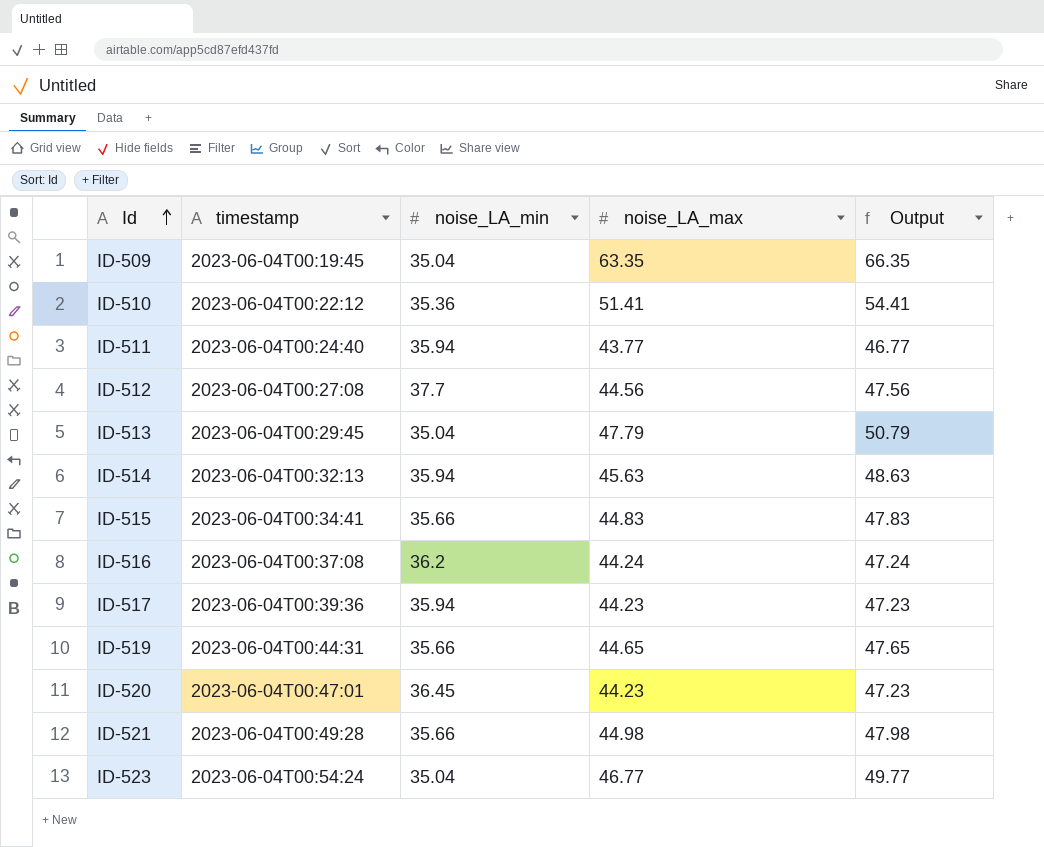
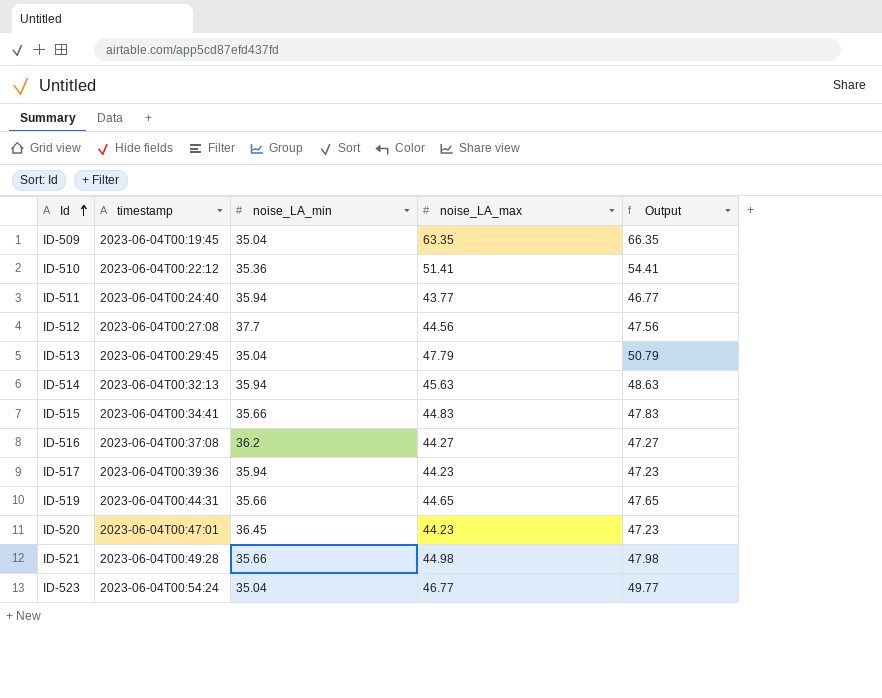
ID-516 | noise_LA_max: 44.24 -> 44.27
ID-516 | Output: 47.24 -> 47.27

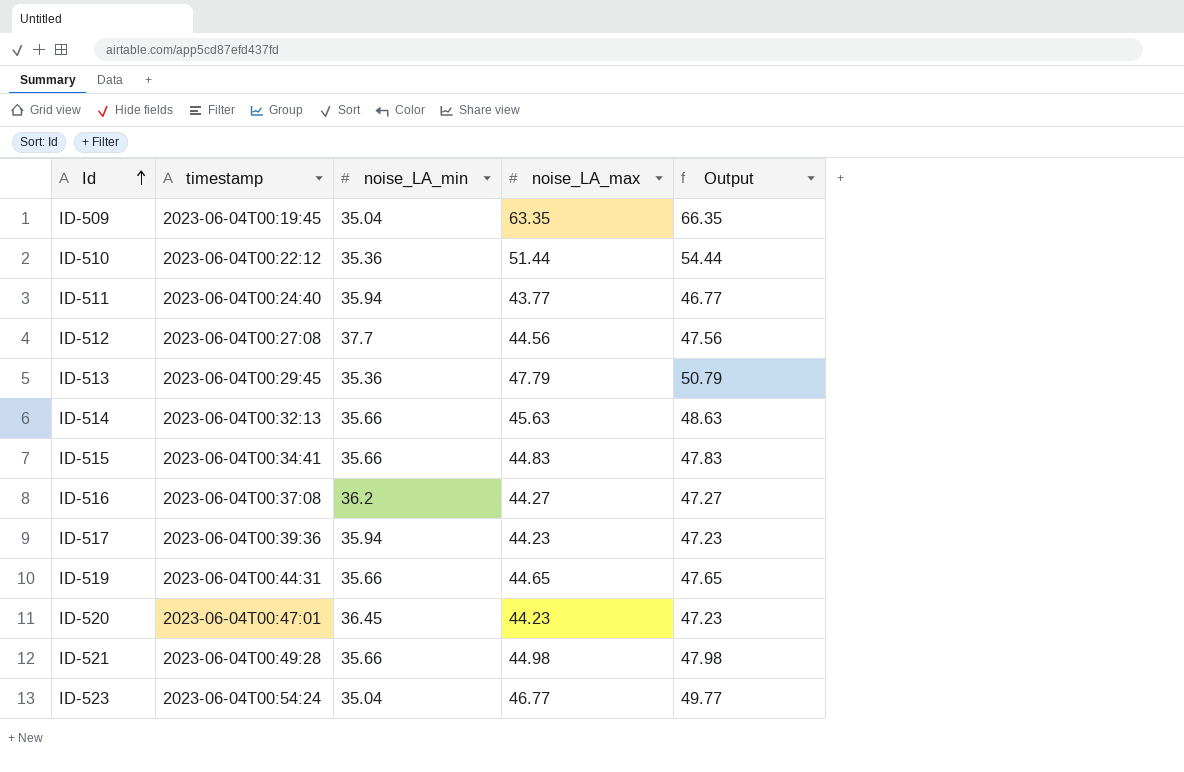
ID-510 | noise_LA_max: 51.41 -> 51.44
ID-510 | Output: 54.41 -> 54.44
ID-513 | noise_LA_min: 35.04 -> 35.36
ID-514 | noise_LA_min: 35.94 -> 35.66

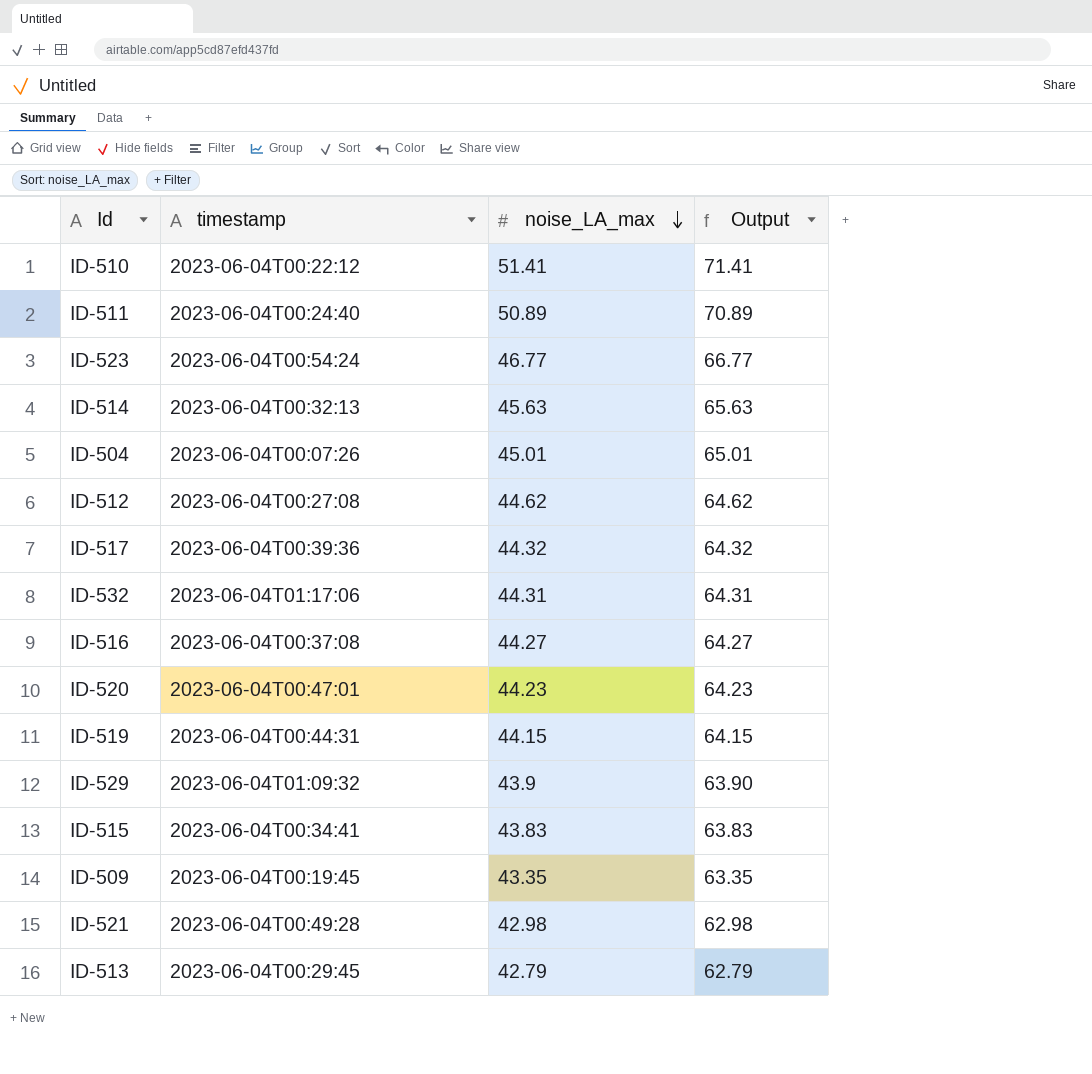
row order: Id ascending -> noise_LA_max descending
column noise_LA_min | position: 3 -> none
column Output | formula: [noise_LA_max] + 3 -> [noise_LA_max] + 20
ID-510 | noise_LA_max: 51.44 -> 51.41
ID-511 | noise_LA_max: 43.77 -> 50.89
row ID-504: none -> 2023-06-04T00:07:26 | 45.01 | 65.01
ID-512 | noise_LA_max: 44.56 -> 44.62
ID-517 | noise_LA_max: 44.23 -> 44.32
row ID-532: none -> 2023-06-04T01:17:06 | 44.31 | 64.31
ID-519 | noise_LA_max: 44.65 -> 44.15
row ID-529: none -> 2023-06-04T01:09:32 | 43.9 | 63.90
ID-515 | noise_LA_max: 44.83 -> 43.83
ID-509 | noise_LA_max: 63.35 -> 43.35
ID-521 | noise_LA_max: 44.98 -> 42.98
ID-513 | noise_LA_max: 47.79 -> 42.79

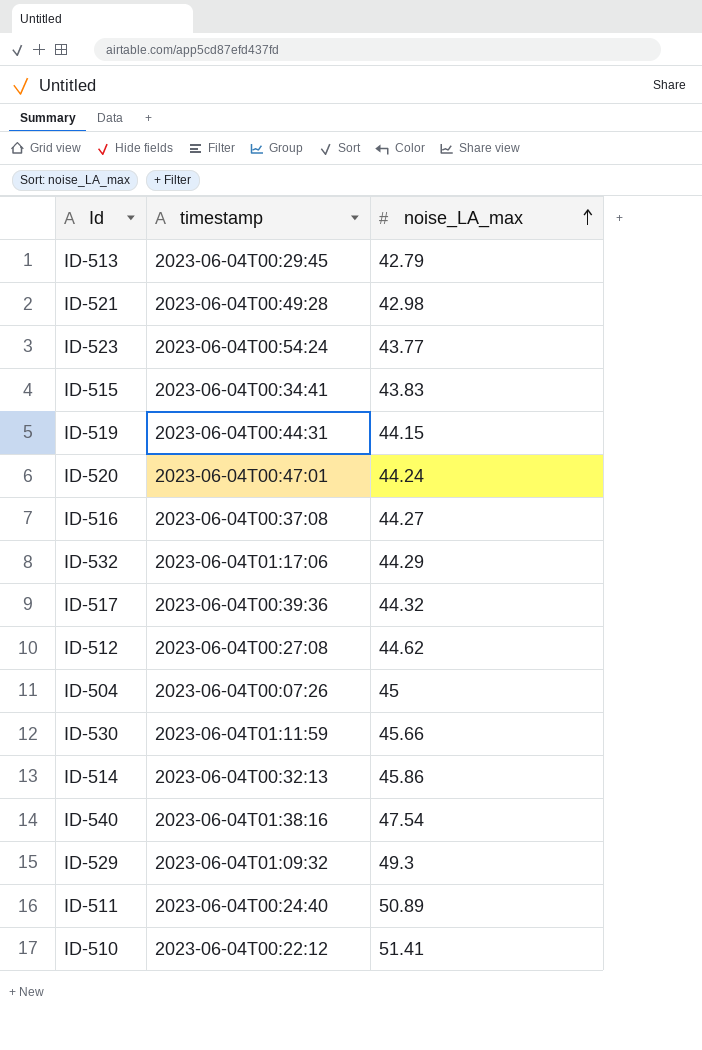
row order: noise_LA_max descending -> noise_LA_max ascending
column Output | formula: [noise_LA_max] + 20 -> none
row ID-509: 2023-06-04T00:19:45 | 43.35 | 63.35 -> none
ID-523 | noise_LA_max: 46.77 -> 43.77
ID-520 | noise_LA_max: 44.23 -> 44.24
ID-532 | noise_LA_max: 44.31 -> 44.29
ID-504 | noise_LA_max: 45.01 -> 45
row ID-530: none -> 2023-06-04T01:11:59 | 45.66
ID-514 | noise_LA_max: 45.63 -> 45.86
row ID-540: none -> 2023-06-04T01:38:16 | 47.54
ID-529 | noise_LA_max: 43.9 -> 49.3

